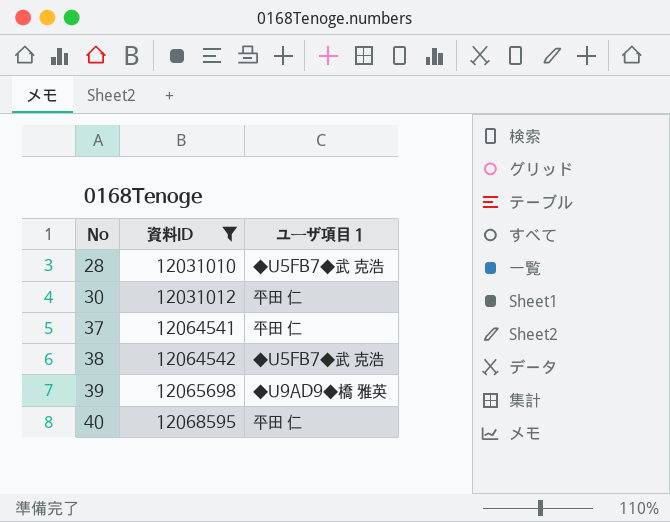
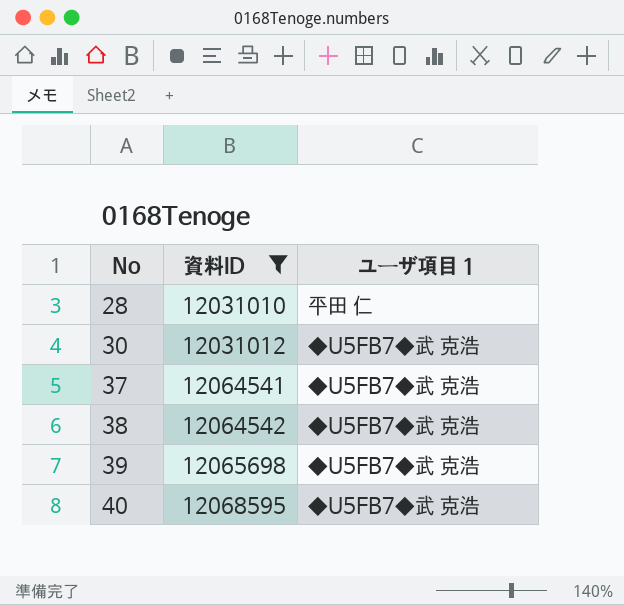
28 | ユーザ項目１: ◆U5FB7◆武 克浩 -> 平田 仁
30 | ユーザ項目１: 平田 仁 -> ◆U5FB7◆武 克浩
37 | ユーザ項目１: 平田 仁 -> ◆U5FB7◆武 克浩
39 | ユーザ項目１: ◆U9AD9◆橋 雅英 -> ◆U5FB7◆武 克浩
40 | ユーザ項目１: 平田 仁 -> ◆U5FB7◆武 克浩

